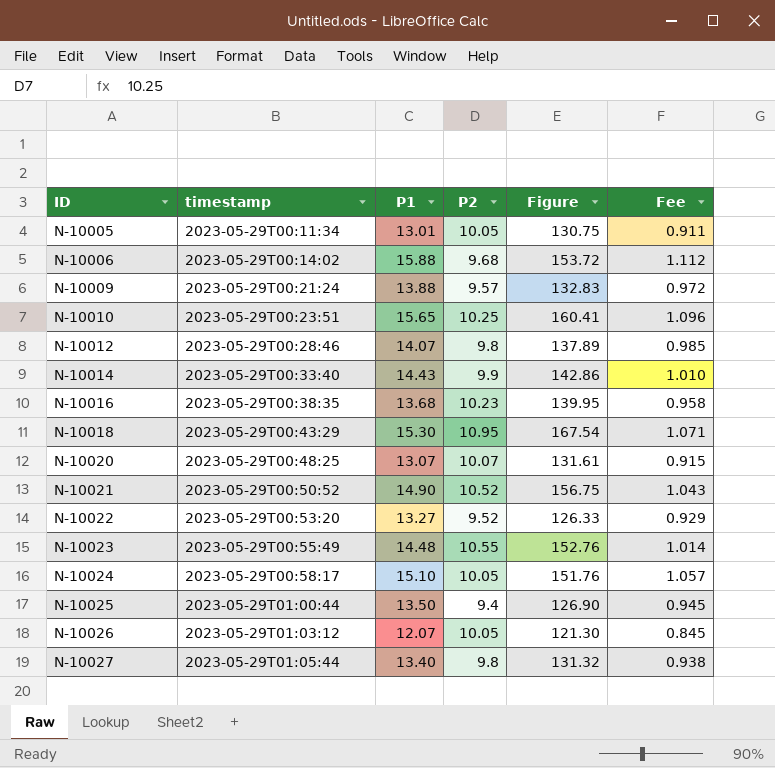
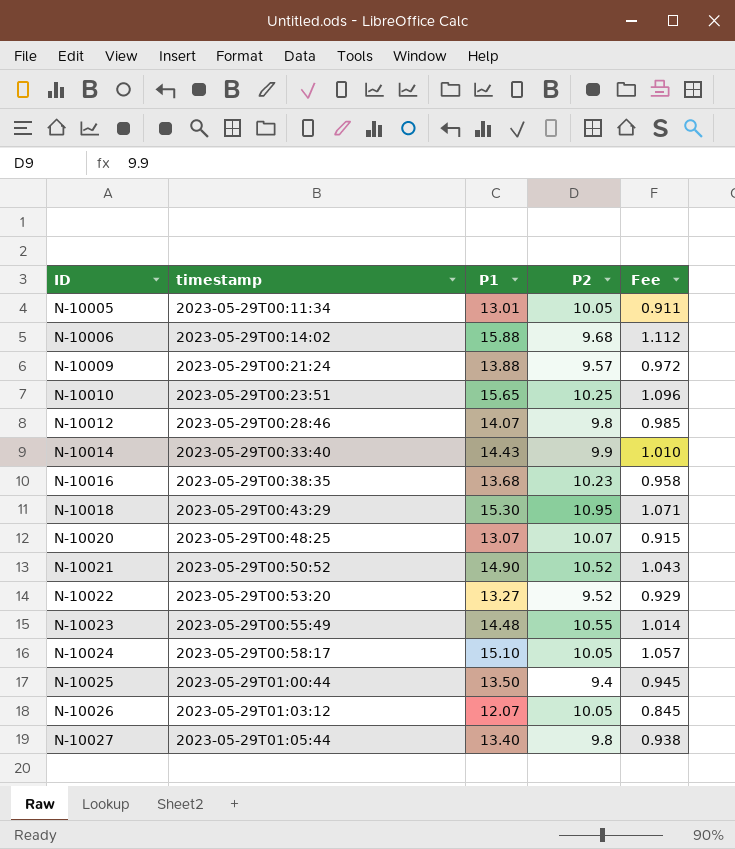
column Figure | formula: [P1] * [P2] -> none

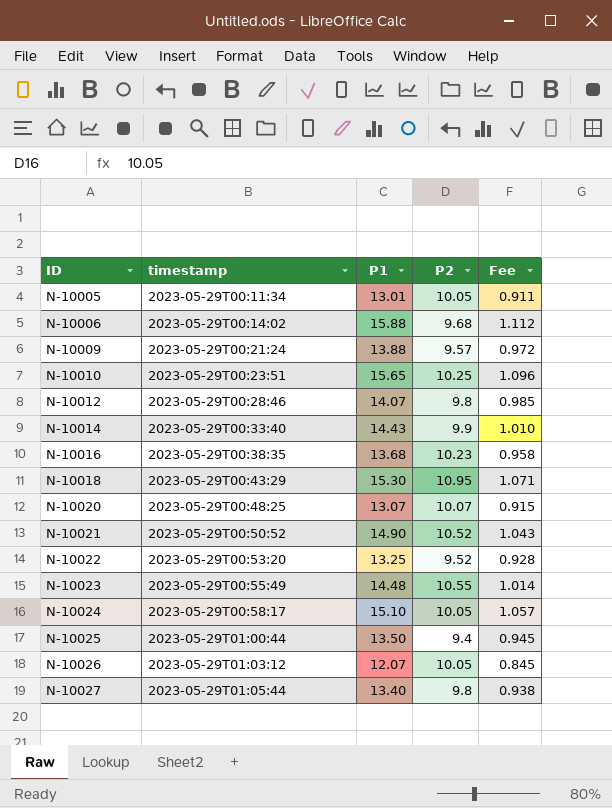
N-10022 | P1: 13.27 -> 13.25
N-10022 | Fee: 0.929 -> 0.928

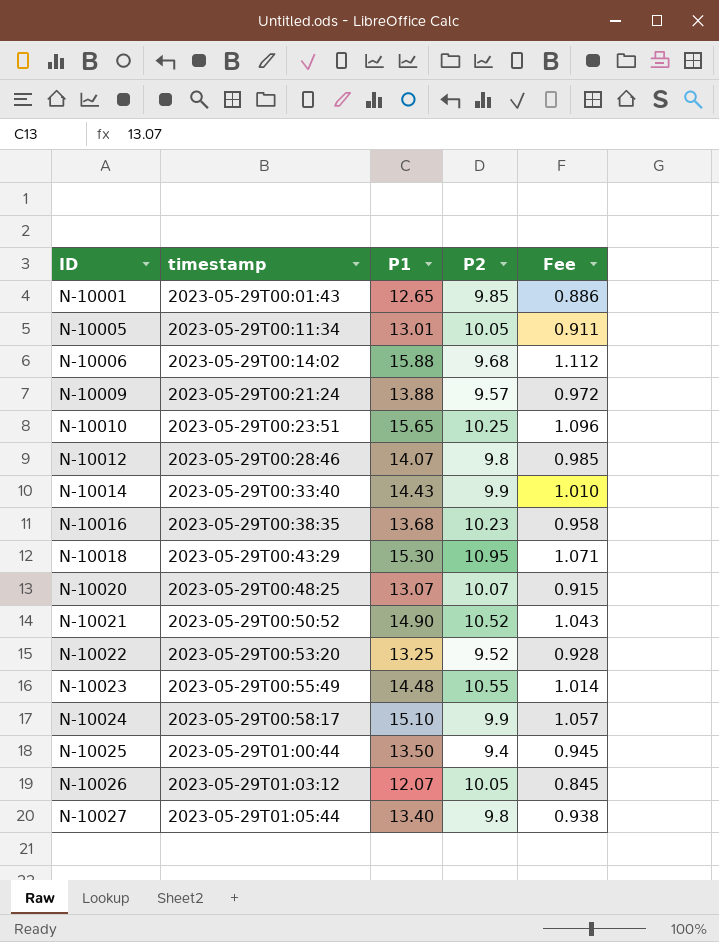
row N-10001: none -> 2023-05-29T00:01:43 | 12.65 | 9.85 | 0.886
N-10024 | P2: 10.05 -> 9.9

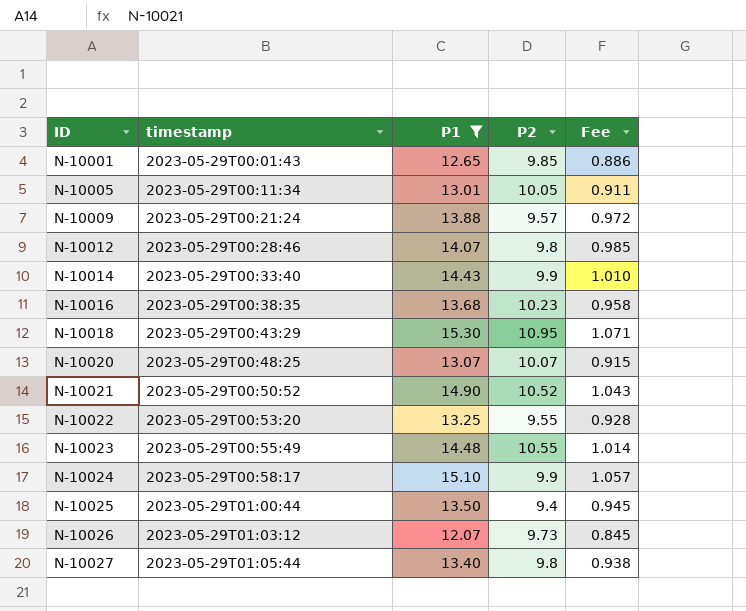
filter: none -> P1 <= 15.30
N-10022 | P2: 9.52 -> 9.55
N-10026 | P2: 10.05 -> 9.73

